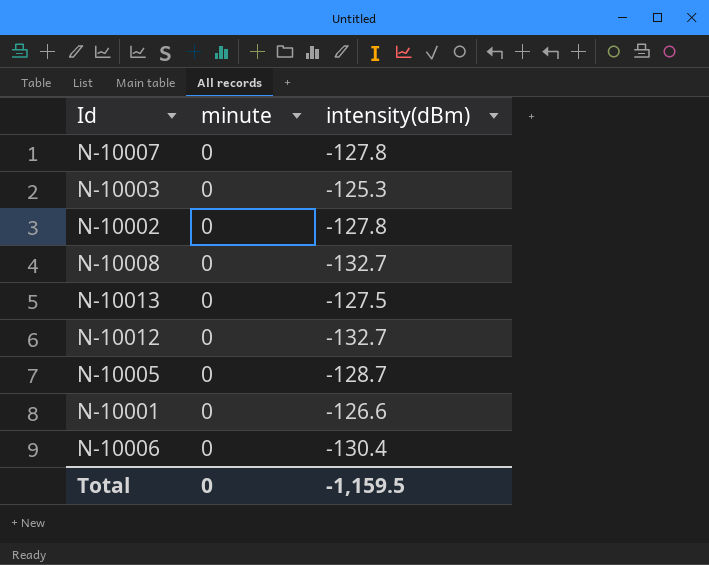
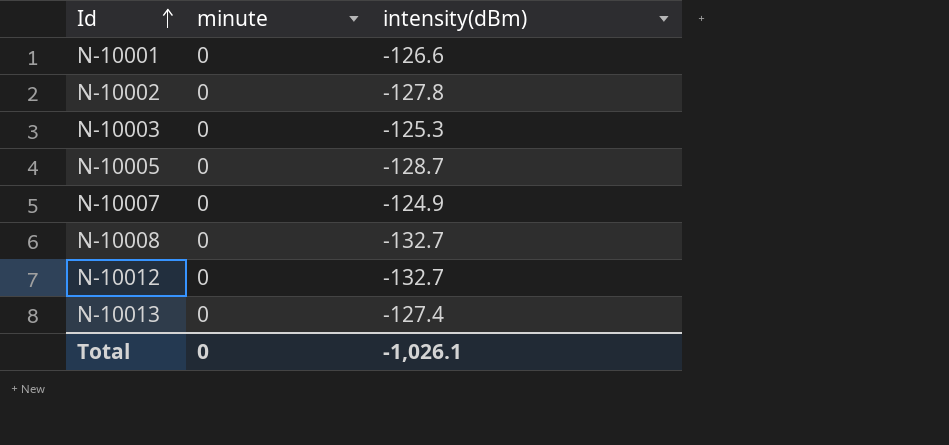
row order: none -> Id ascending
row N-10006: 0 | -130.4 -> none
N-10007 | intensity(dBm): -127.8 -> -124.9
N-10013 | intensity(dBm): -127.5 -> -127.4
Total | intensity(dBm): -1,159.5 -> -1,026.1

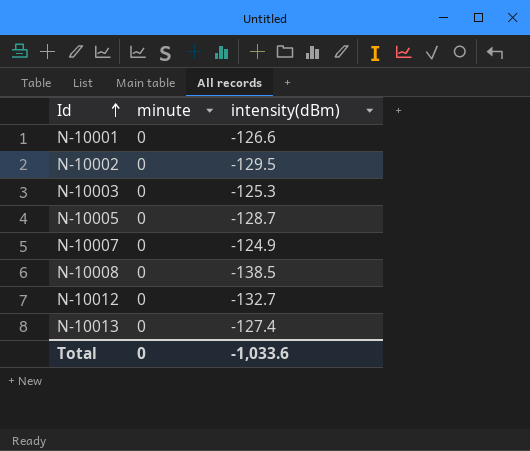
N-10002 | intensity(dBm): -127.8 -> -129.5
N-10008 | intensity(dBm): -132.7 -> -138.5
Total | intensity(dBm): -1,026.1 -> -1,033.6

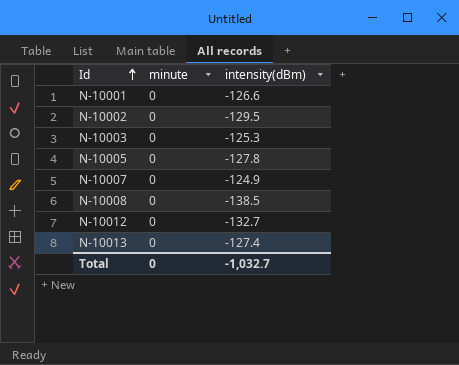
N-10005 | intensity(dBm): -128.7 -> -127.8
Total | intensity(dBm): -1,033.6 -> -1,032.7

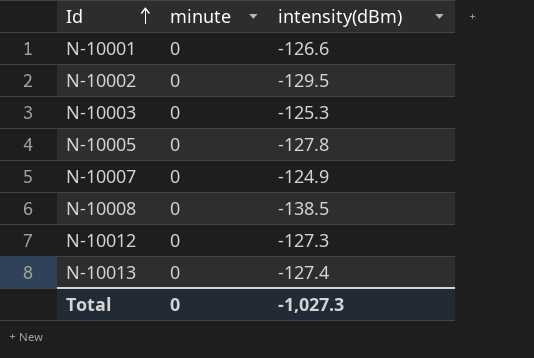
N-10012 | intensity(dBm): -132.7 -> -127.3
Total | intensity(dBm): -1,032.7 -> -1,027.3

